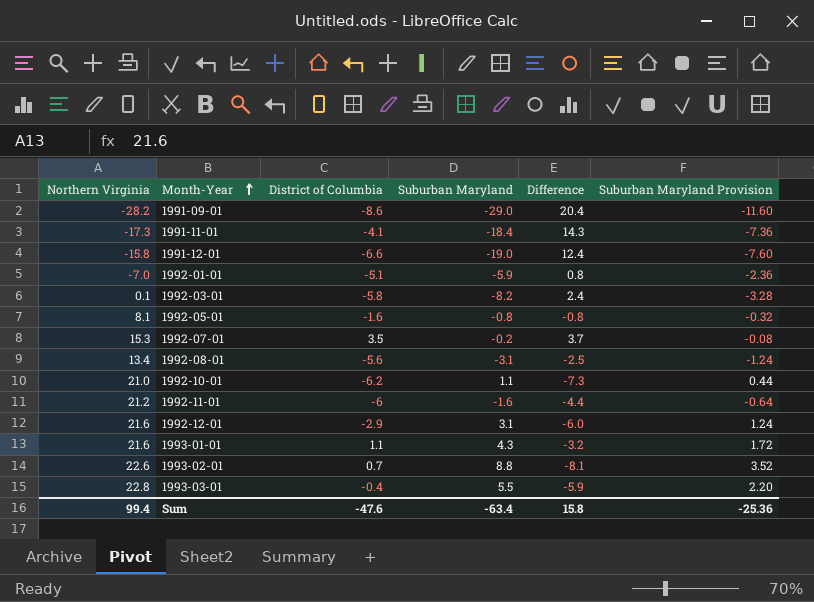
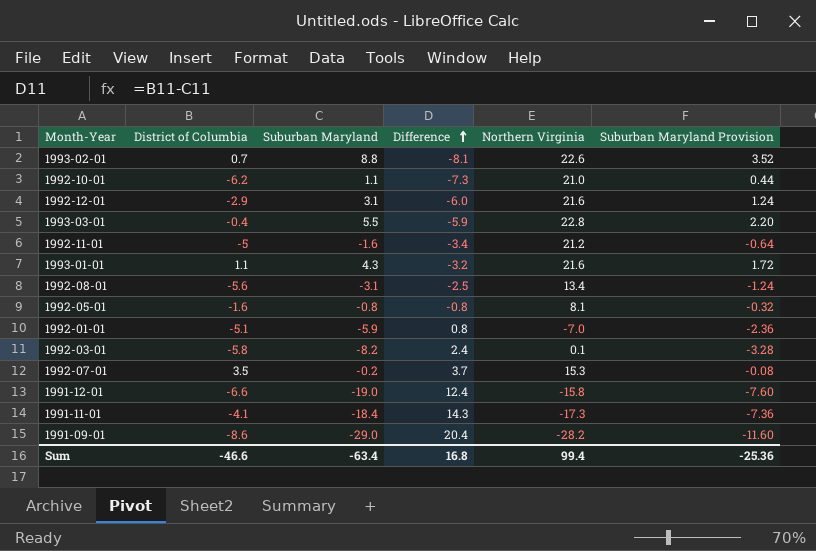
row order: Month-Year ascending -> Difference ascending
column Northern Virginia | position: 1 -> 5
1992-11-01 | District of Columbia: -6 -> -5
1992-11-01 | Difference: -4.4 -> -3.4
Sum | District of Columbia: -47.6 -> -46.6
Sum | Difference: 15.8 -> 16.8

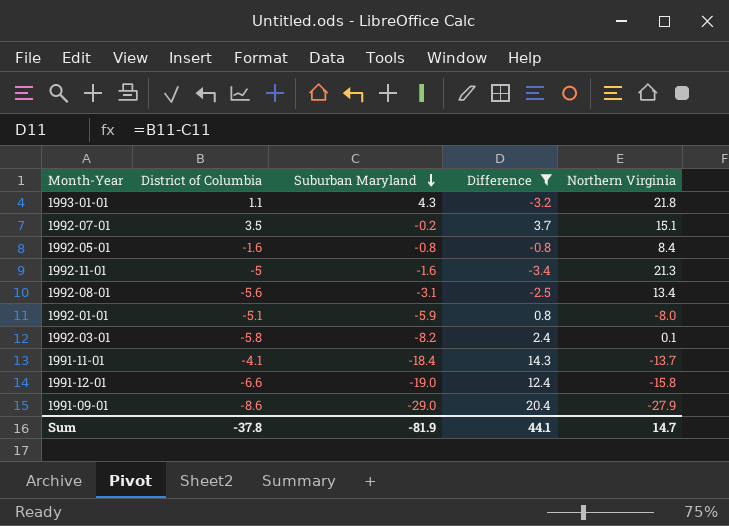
filter: none -> Difference >= -3.4
row order: Difference ascending -> Suburban Maryland descending
column Suburban Maryland Provision | formula: [Suburban Maryland] * 0.4 -> none
1993-01-01 | Northern Virginia: 21.6 -> 21.8
1992-07-01 | Northern Virginia: 15.3 -> 15.1
1992-05-01 | Northern Virginia: 8.1 -> 8.4
1992-11-01 | Northern Virginia: 21.2 -> 21.3
1992-01-01 | Northern Virginia: -7.0 -> -8.0
1991-11-01 | Northern Virginia: -17.3 -> -13.7
1991-09-01 | Northern Virginia: -28.2 -> -27.9
Sum | District of Columbia: -46.6 -> -37.8
Sum | Suburban Maryland: -63.4 -> -81.9
Sum | Difference: 16.8 -> 44.1
Sum | Northern Virginia: 99.4 -> 14.7

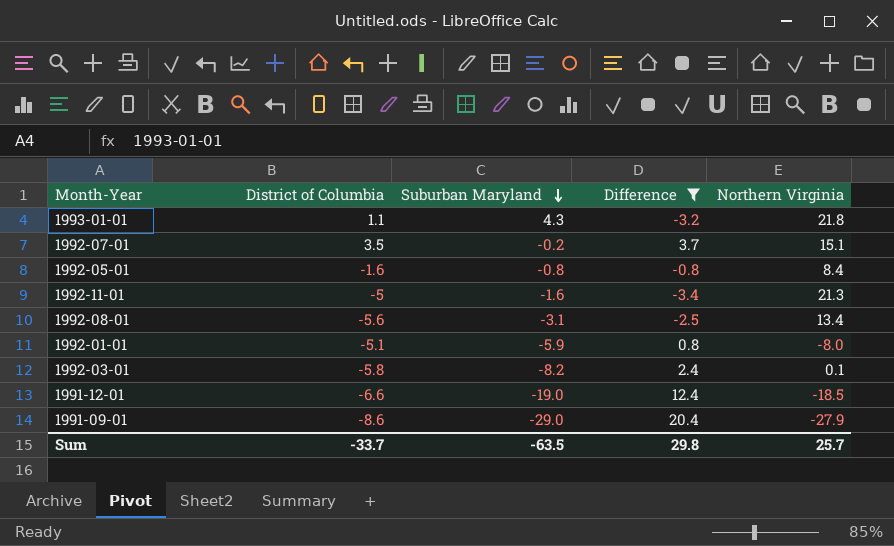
row 1991-11-01: -4.1 | -18.4 | 14.3 | -13.7 -> none
1991-12-01 | Northern Virginia: -15.8 -> -18.5
Sum | District of Columbia: -37.8 -> -33.7
Sum | Suburban Maryland: -81.9 -> -63.5
Sum | Difference: 44.1 -> 29.8
Sum | Northern Virginia: 14.7 -> 25.7

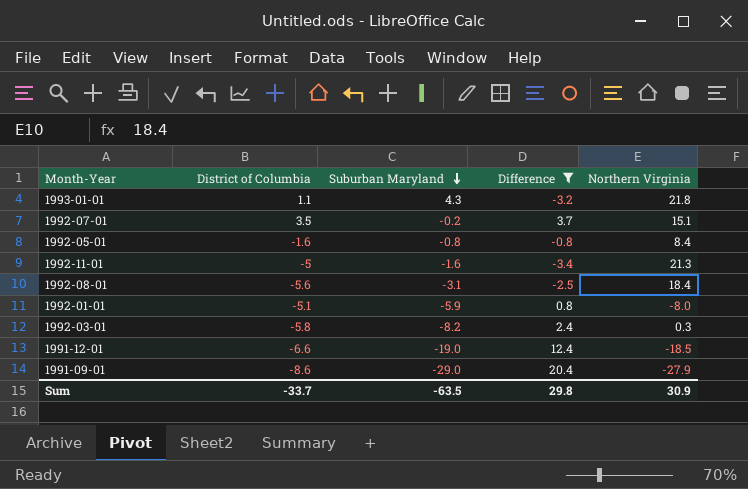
1992-08-01 | Northern Virginia: 13.4 -> 18.4
1992-03-01 | Northern Virginia: 0.1 -> 0.3
Sum | Northern Virginia: 25.7 -> 30.9

